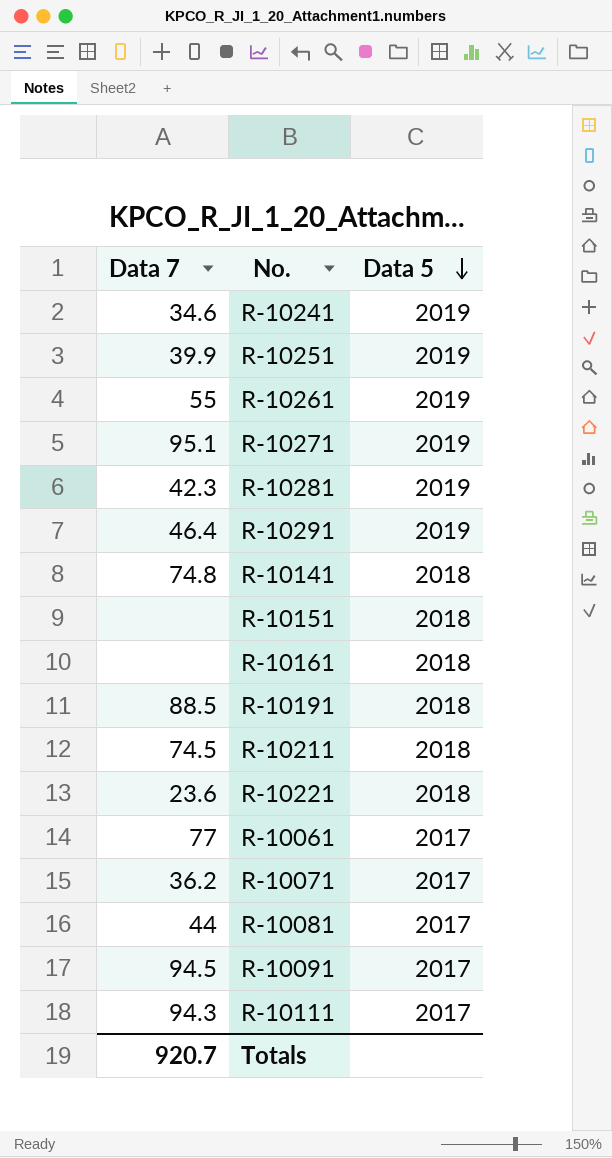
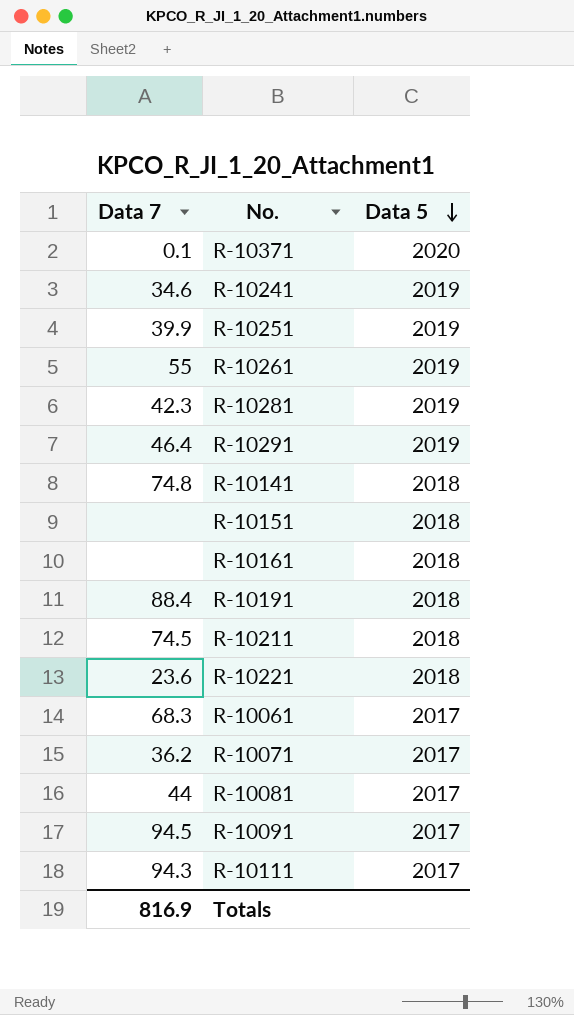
row R-10271: 95.1 | 2019 -> none
row R-10371: none -> 0.1 | 2020
R-10191 | Data 7: 88.5 -> 88.4
R-10061 | Data 7: 77 -> 68.3
Totals | Data 7: 920.7 -> 816.9

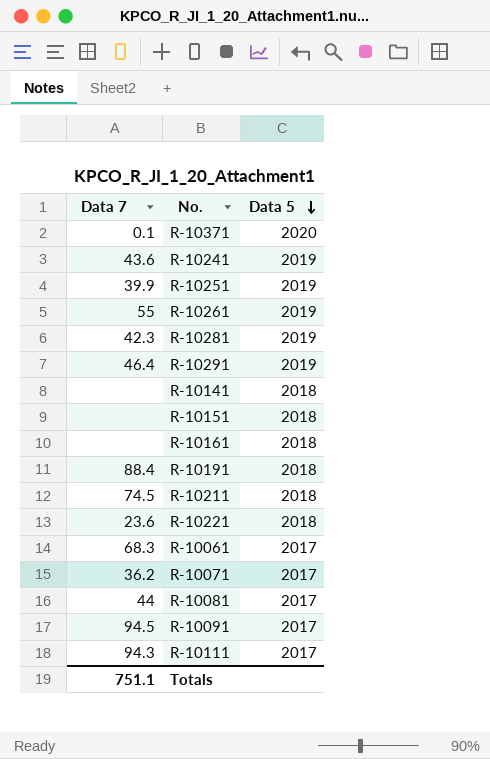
R-10241 | Data 7: 34.6 -> 43.6
R-10141 | Data 7: 74.8 -> none
Totals | Data 7: 816.9 -> 751.1

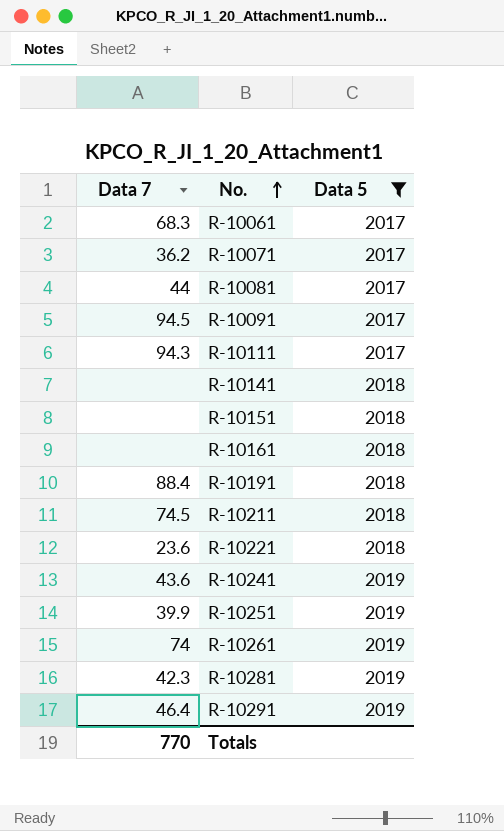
filter: none -> Data 5 != 2020
row order: Data 5 descending -> No. ascending
R-10261 | Data 7: 55 -> 74
Totals | Data 7: 751.1 -> 770

